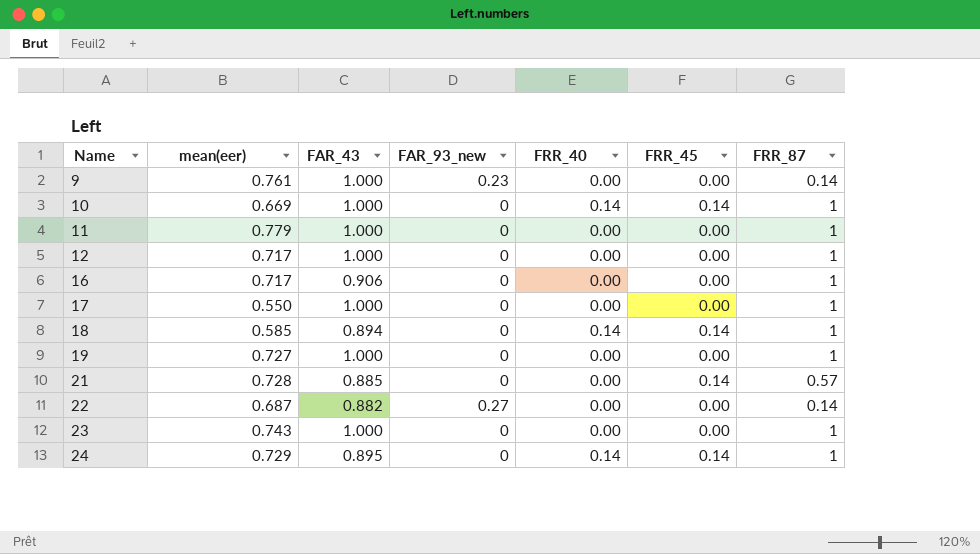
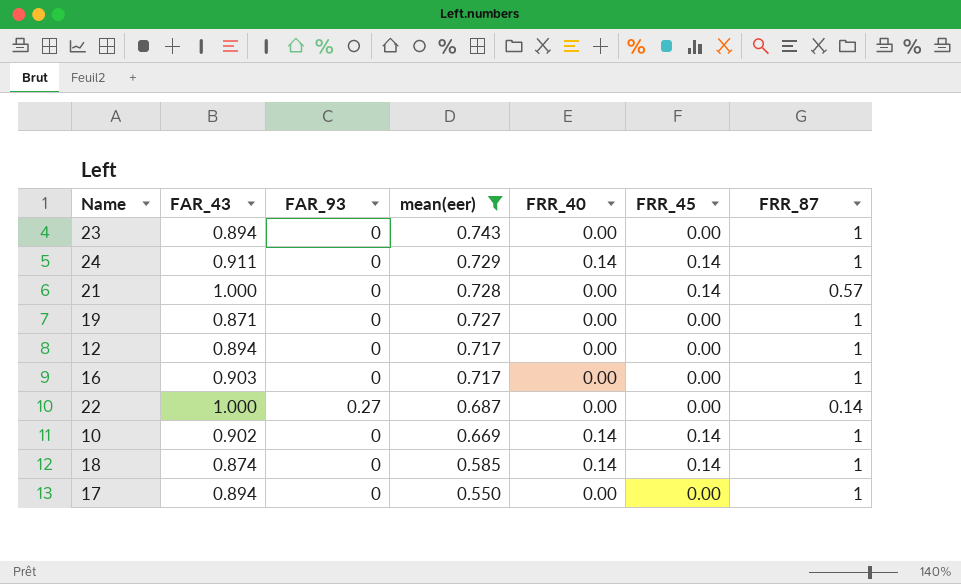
filter: none -> mean(eer) <= 0.743
row order: Name ascending -> mean(eer) descending
column name: FAR_93_new -> FAR_93
column mean(eer) | position: 2 -> 4
23 | FAR_43: 1.000 -> 0.894
24 | FAR_43: 0.895 -> 0.911
21 | FAR_43: 0.885 -> 1.000
19 | FAR_43: 1.000 -> 0.871
12 | FAR_43: 1.000 -> 0.894
16 | FAR_43: 0.906 -> 0.903
22 | FAR_43: 0.882 -> 1.000
10 | FAR_43: 1.000 -> 0.902
18 | FAR_43: 0.894 -> 0.874
17 | FAR_43: 1.000 -> 0.894

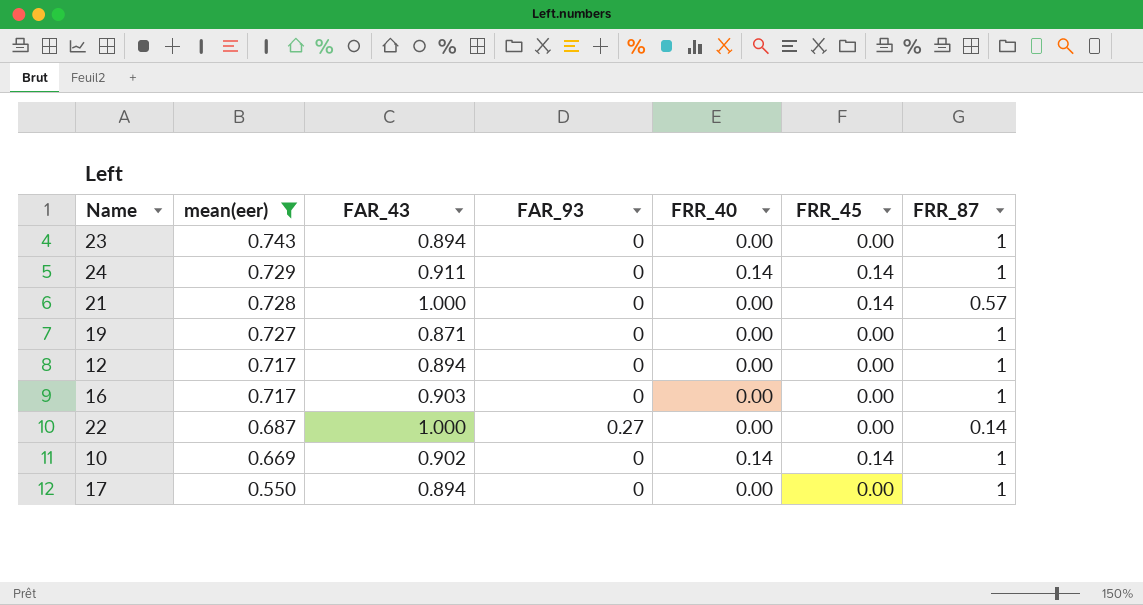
column mean(eer) | position: 4 -> 2
row 18: 0.874 | 0 | 0.585 | 0.14 | 0.14 | 1 -> none

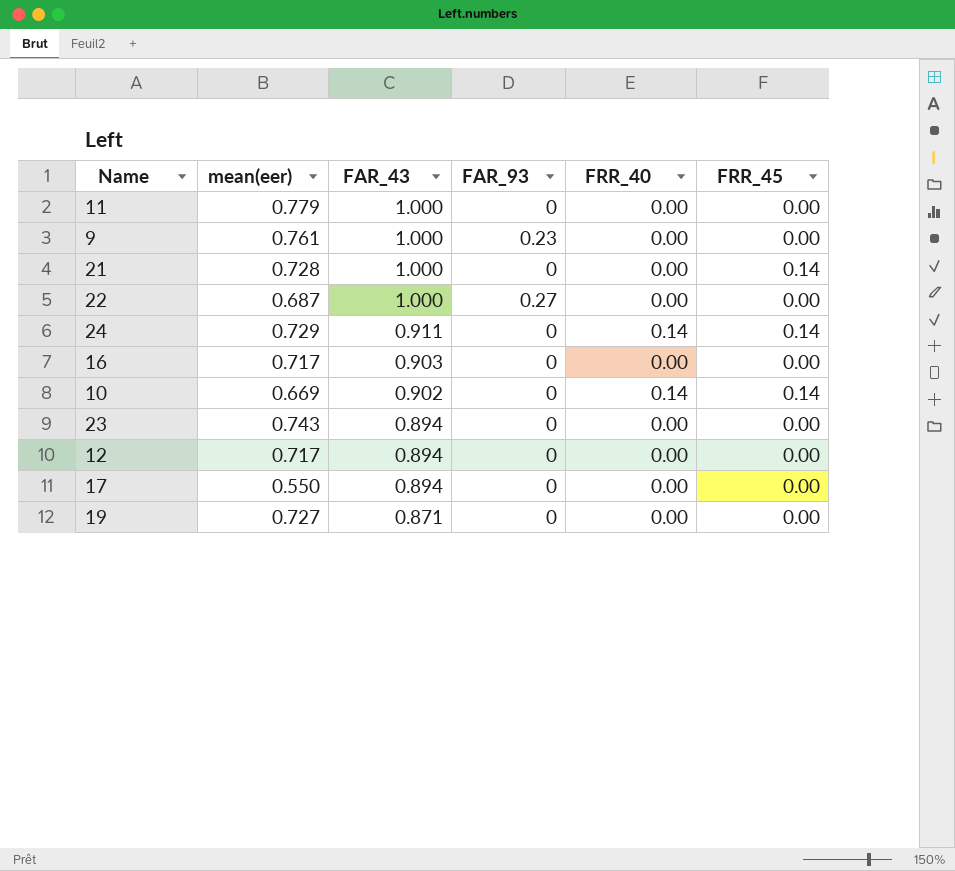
filter: mean(eer) <= 0.743 -> none
row order: mean(eer) descending -> FAR_43 descending
column FRR_87 | position: 7 -> none

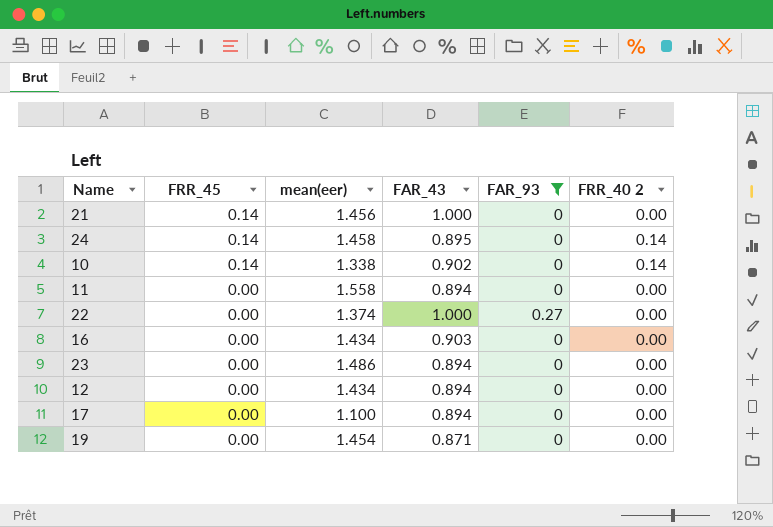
filter: none -> FAR_93 != 0.23
row order: FAR_43 descending -> FRR_45 descending
column FRR_45 | position: 6 -> 2
column name: FRR_40 -> FRR_40 2
21 | mean(eer): 0.728 -> 1.456
24 | mean(eer): 0.729 -> 1.458
24 | FAR_43: 0.911 -> 0.895
10 | mean(eer): 0.669 -> 1.338
11 | mean(eer): 0.779 -> 1.558
11 | FAR_43: 1.000 -> 0.894
22 | mean(eer): 0.687 -> 1.374
16 | mean(eer): 0.717 -> 1.434
23 | mean(eer): 0.743 -> 1.486
12 | mean(eer): 0.717 -> 1.434
17 | mean(eer): 0.550 -> 1.100
19 | mean(eer): 0.727 -> 1.454

